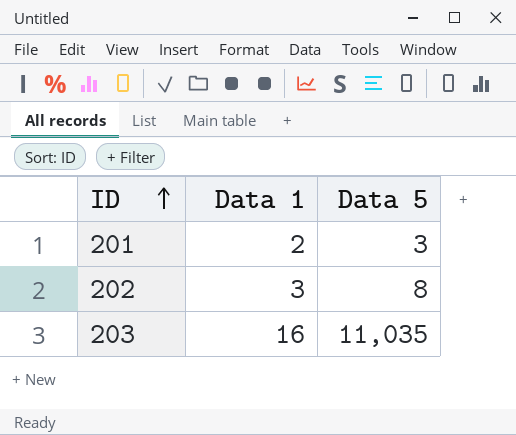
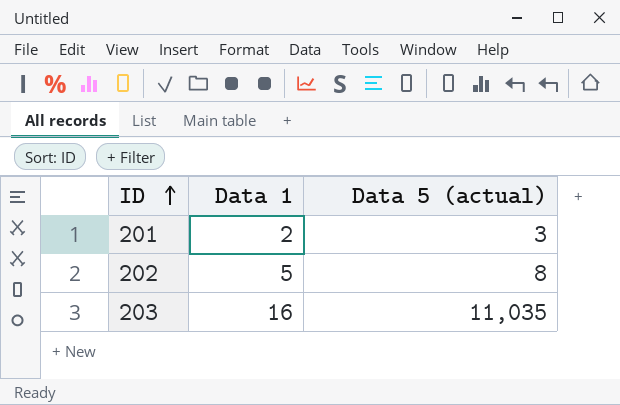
column name: Data 5 -> Data 5 (actual)
202 | Data 1: 3 -> 5

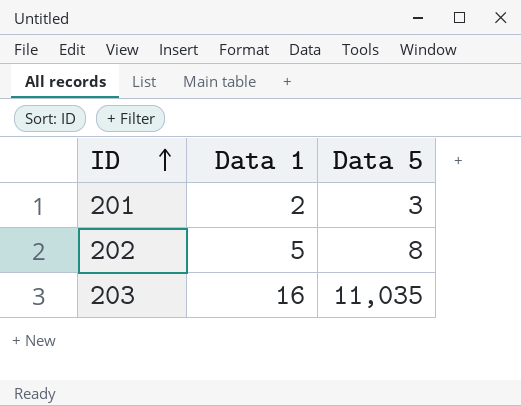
column name: Data 5 (actual) -> Data 5

